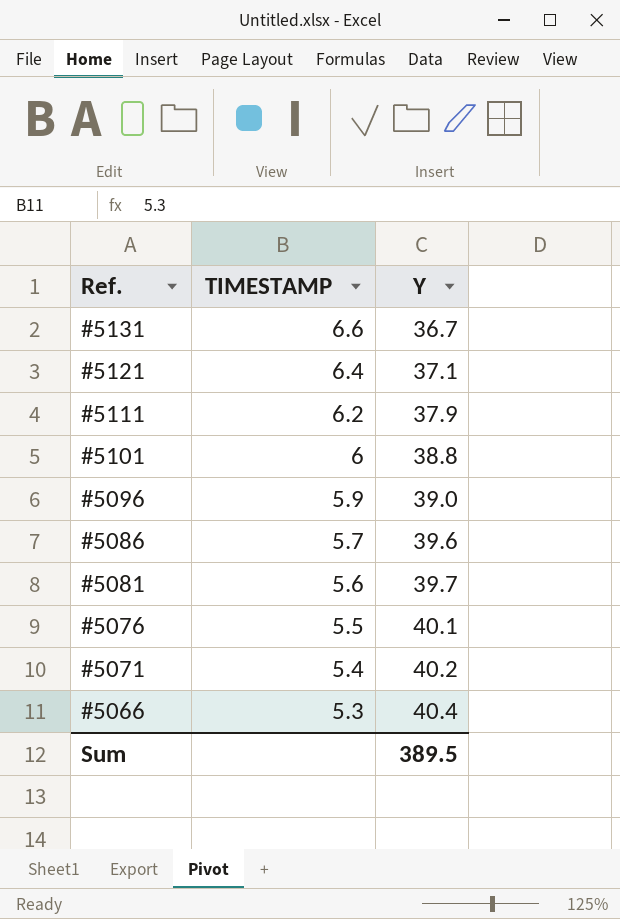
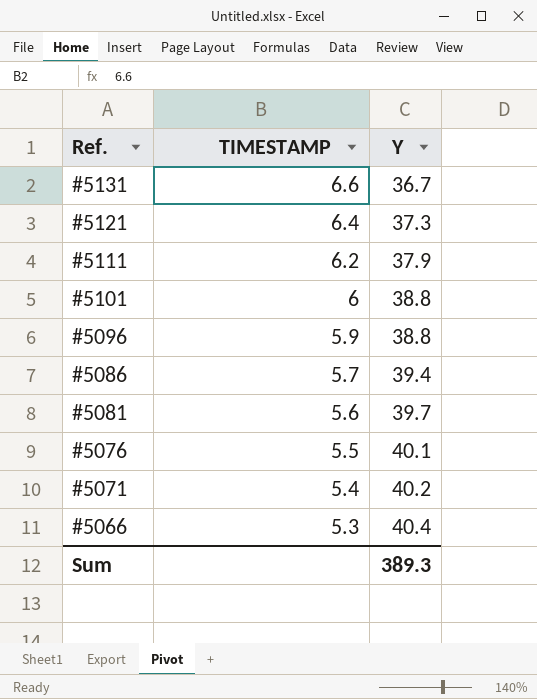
#5121 | Y: 37.1 -> 37.3
#5096 | Y: 39.0 -> 38.8
#5086 | Y: 39.6 -> 39.4
Sum | Y: 389.5 -> 389.3

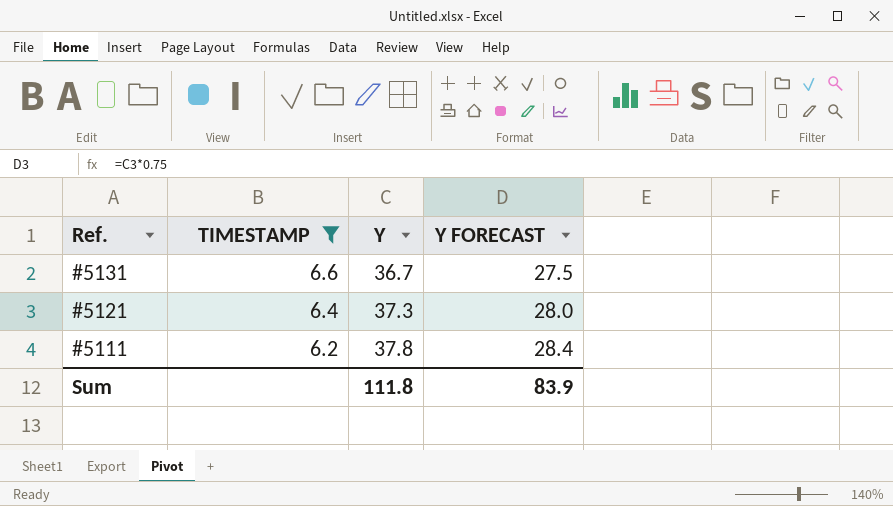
filter: none -> TIMESTAMP >= 6.2
column Y FORECAST | formula: none -> [Y] * 0.75
#5111 | Y: 37.9 -> 37.8
Sum | Y: 389.3 -> 111.8

